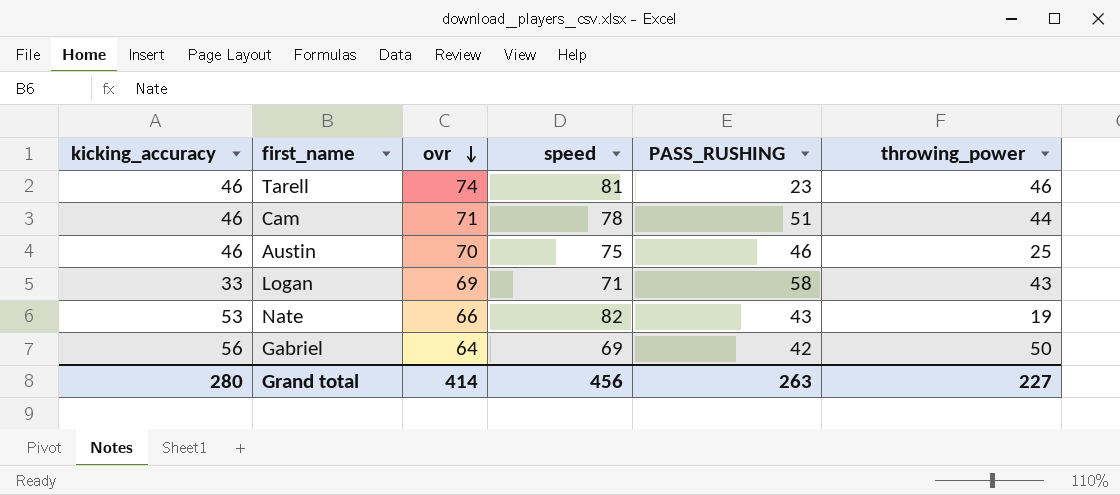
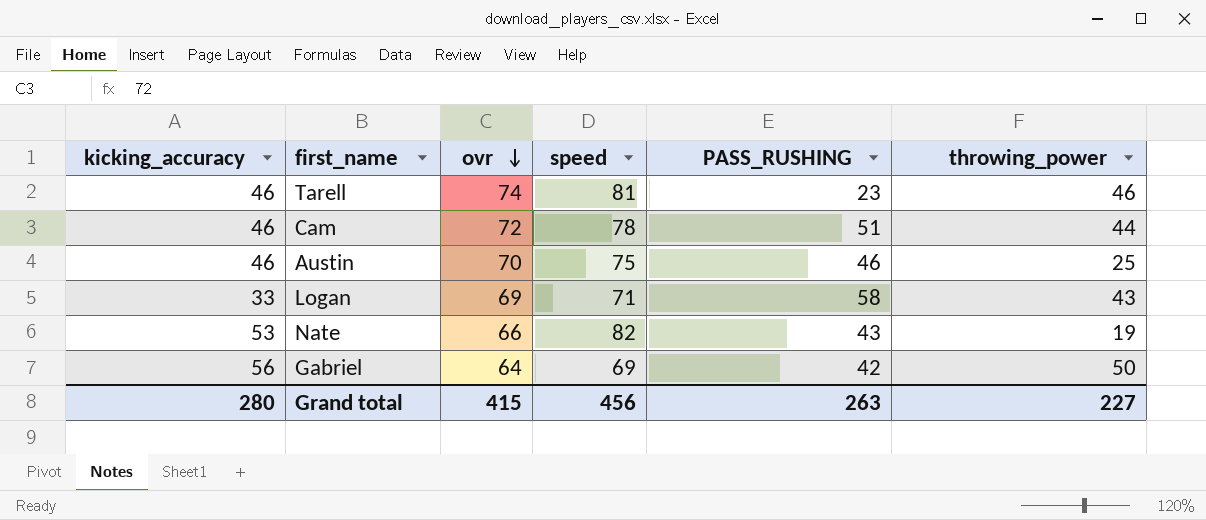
Cam | ovr: 71 -> 72
Grand total | ovr: 414 -> 415

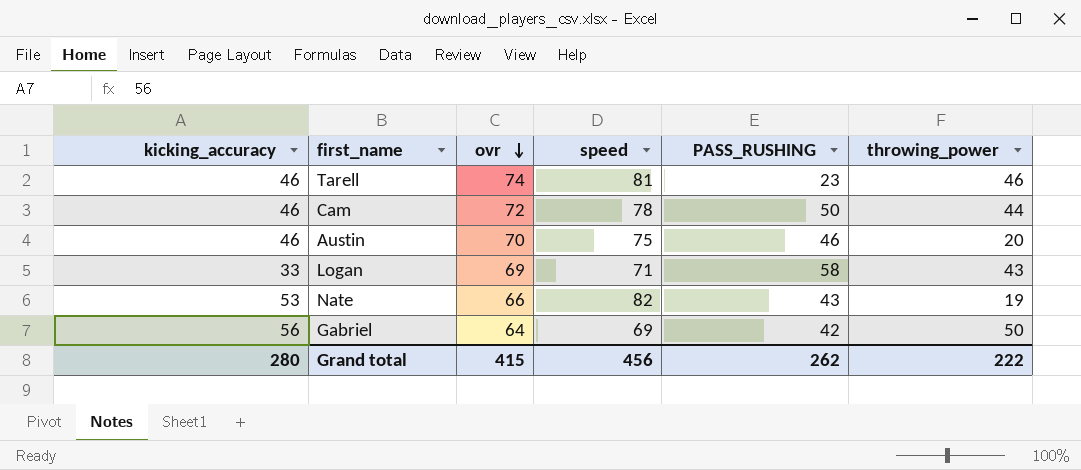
Cam | PASS_RUSHING: 51 -> 50
Austin | throwing_power: 25 -> 20
Grand total | PASS_RUSHING: 263 -> 262
Grand total | throwing_power: 227 -> 222

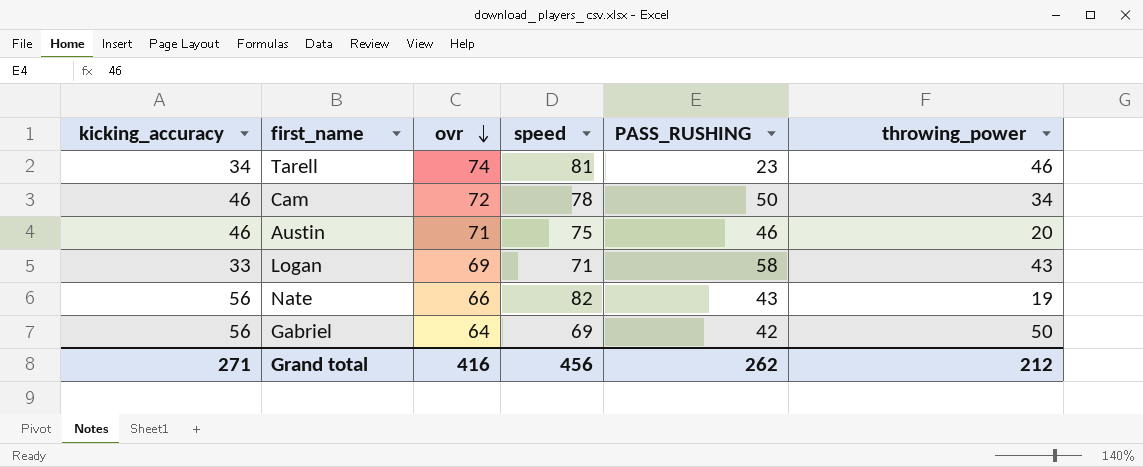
Tarell | kicking_accuracy: 46 -> 34
Cam | throwing_power: 44 -> 34
Austin | ovr: 70 -> 71
Nate | kicking_accuracy: 53 -> 56
Grand total | kicking_accuracy: 280 -> 271
Grand total | ovr: 415 -> 416
Grand total | throwing_power: 222 -> 212

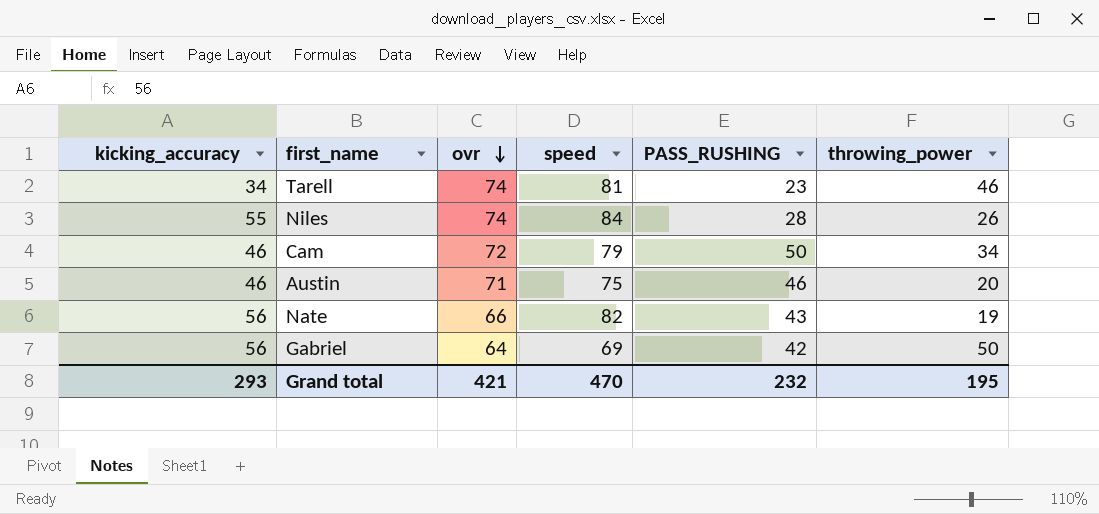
row Logan: 33 | 69 | 71 | 58 | 43 -> none
row Niles: none -> 55 | 74 | 84 | 28 | 26
Cam | speed: 78 -> 79
Grand total | kicking_accuracy: 271 -> 293
Grand total | ovr: 416 -> 421
Grand total | speed: 456 -> 470
Grand total | PASS_RUSHING: 262 -> 232
Grand total | throwing_power: 212 -> 195

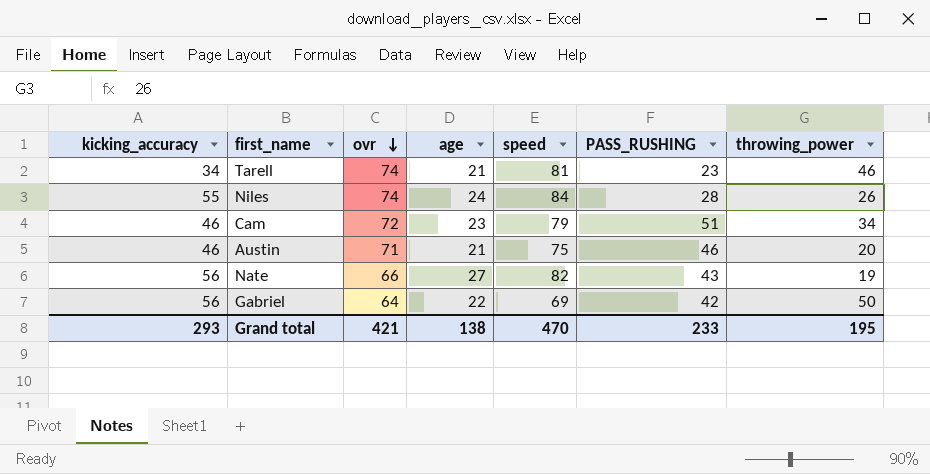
column age | position: none -> 4
Cam | PASS_RUSHING: 50 -> 51
Grand total | PASS_RUSHING: 232 -> 233

